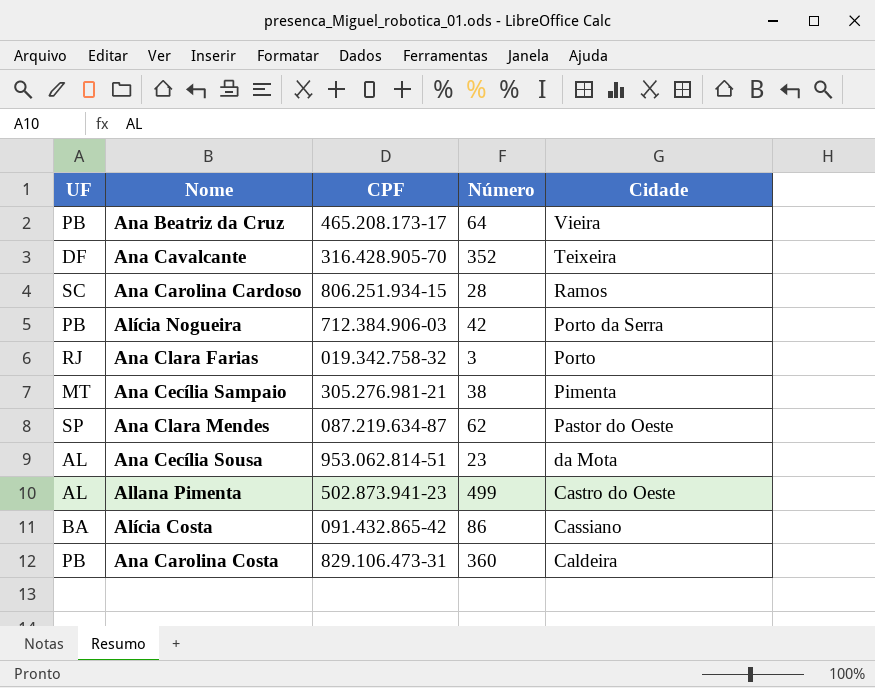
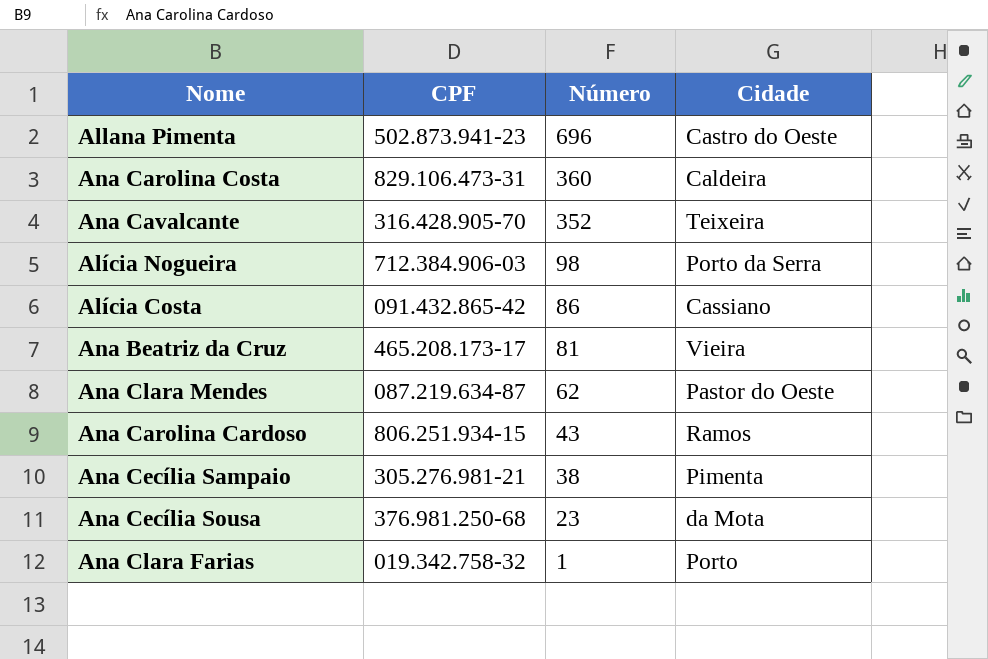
row order: Cidade descending -> Número descending
column UF | position: 1 -> none
Allana Pimenta | Número: 499 -> 696
Alícia Nogueira | Número: 42 -> 98
Ana Beatriz da Cruz | Número: 64 -> 81
Ana Carolina Cardoso | Número: 28 -> 43
Ana Cecília Sousa | CPF: 953.062.814-51 -> 376.981.250-68
Ana Clara Farias | Número: 3 -> 1

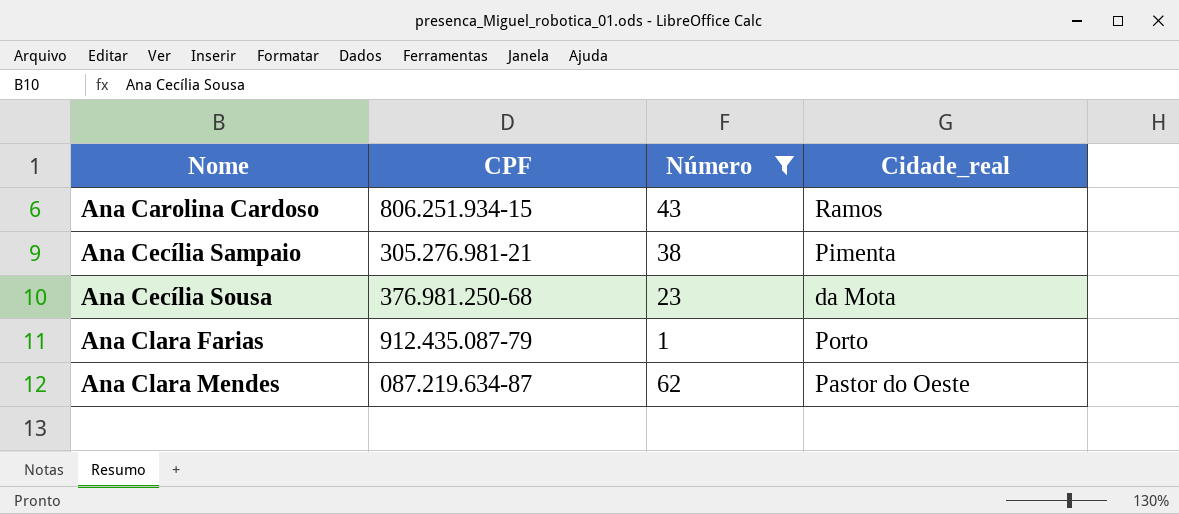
filter: none -> Número <= 62
row order: Número descending -> Nome ascending
column name: Cidade -> Cidade_real
Ana Clara Farias | CPF: 019.342.758-32 -> 912.435.087-79

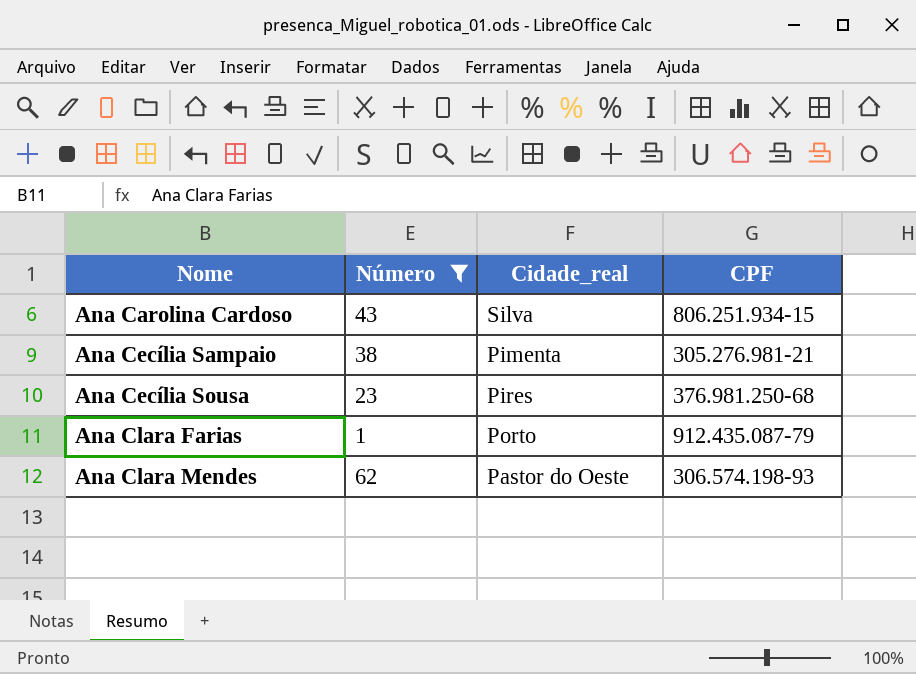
column CPF | position: 2 -> 4
Ana Carolina Cardoso | Cidade_real: Ramos -> Silva
Ana Cecília Sousa | Cidade_real: da Mota -> Pires
Ana Clara Mendes | CPF: 087.219.634-87 -> 306.574.198-93

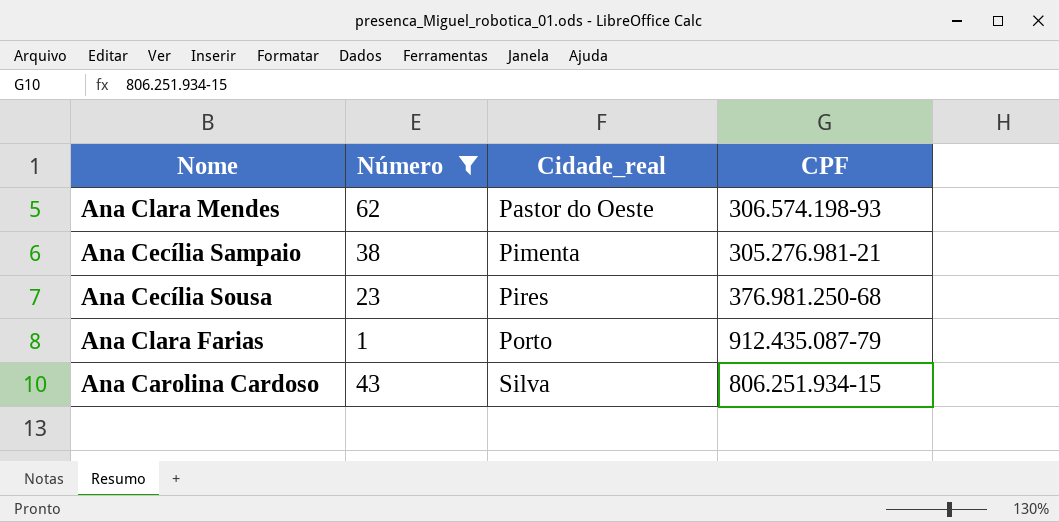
row order: Nome ascending -> Cidade_real ascending

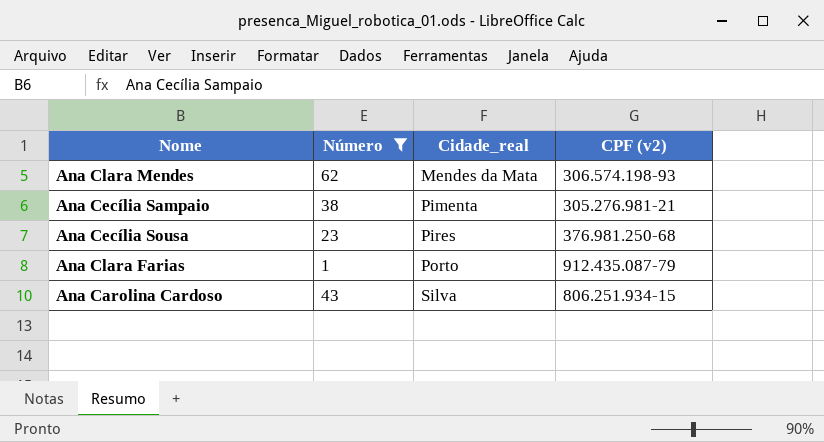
column name: CPF -> CPF (v2)
Ana Clara Mendes | Cidade_real: Pastor do Oeste -> Mendes da Mata

